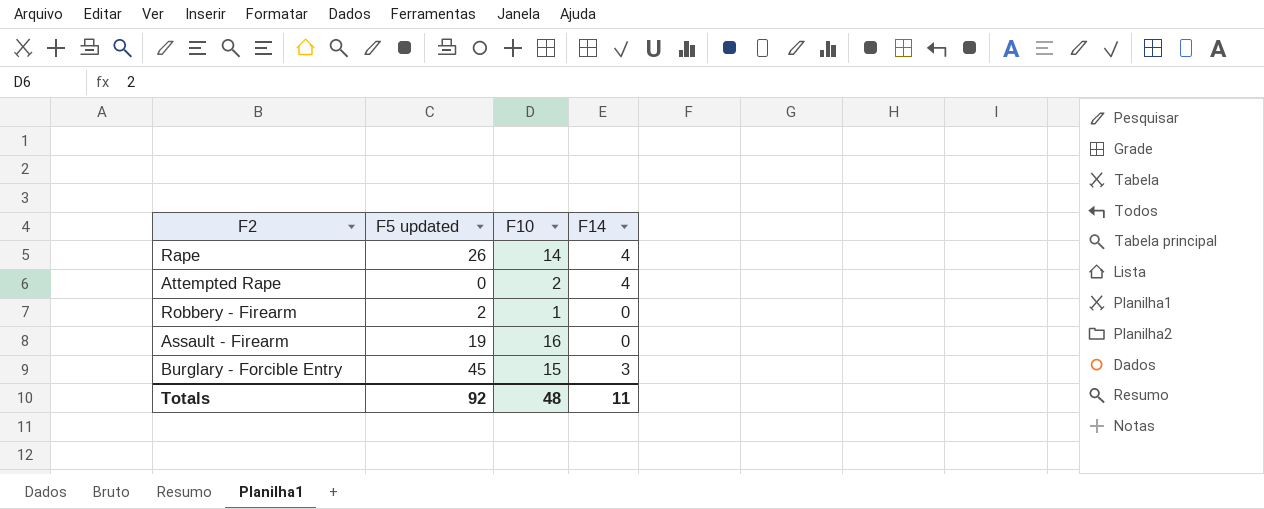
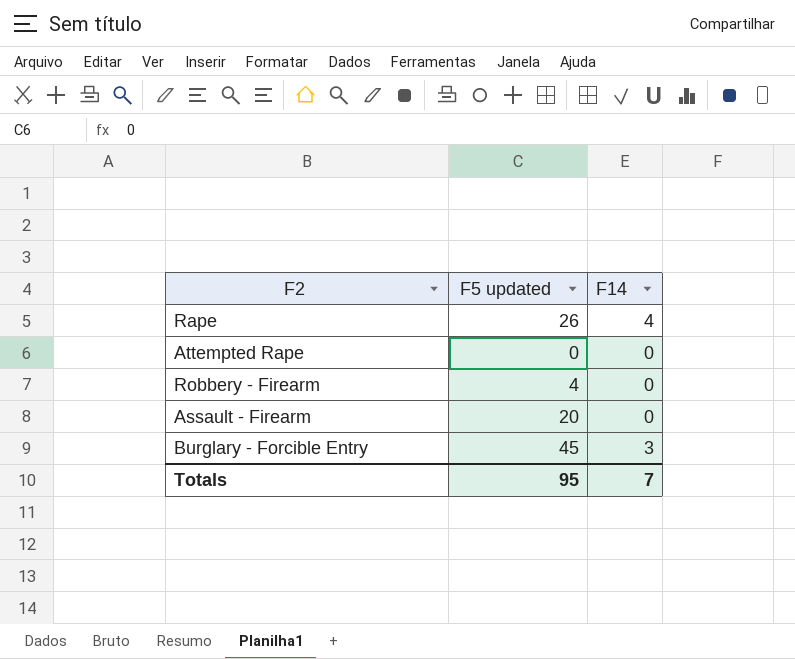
column F10 | position: 3 -> none
Attempted Rape | F14: 4 -> 0
Robbery - Firearm | F5 updated: 2 -> 4
Assault - Firearm | F5 updated: 19 -> 20
Totals | F5 updated: 92 -> 95
Totals | F14: 11 -> 7

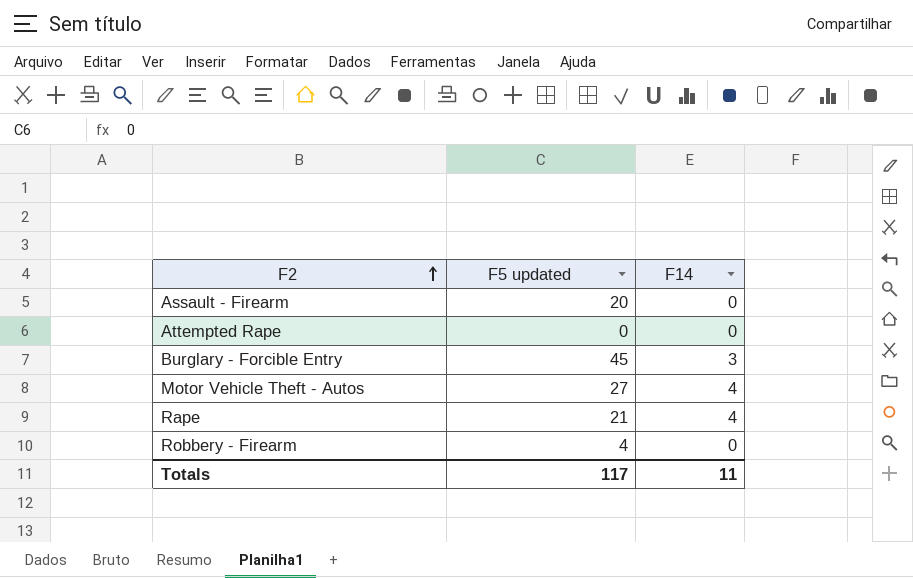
row order: none -> F2 ascending
row Motor Vehicle Theft - Autos: none -> 27 | 4
Rape | F5 updated: 26 -> 21
Totals | F5 updated: 95 -> 117
Totals | F14: 7 -> 11

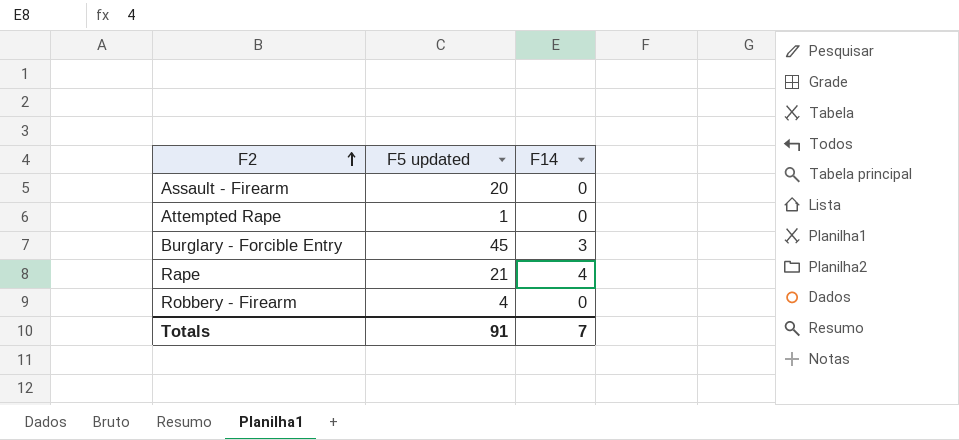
row Motor Vehicle Theft - Autos: 27 | 4 -> none
Attempted Rape | F5 updated: 0 -> 1
Totals | F5 updated: 117 -> 91
Totals | F14: 11 -> 7

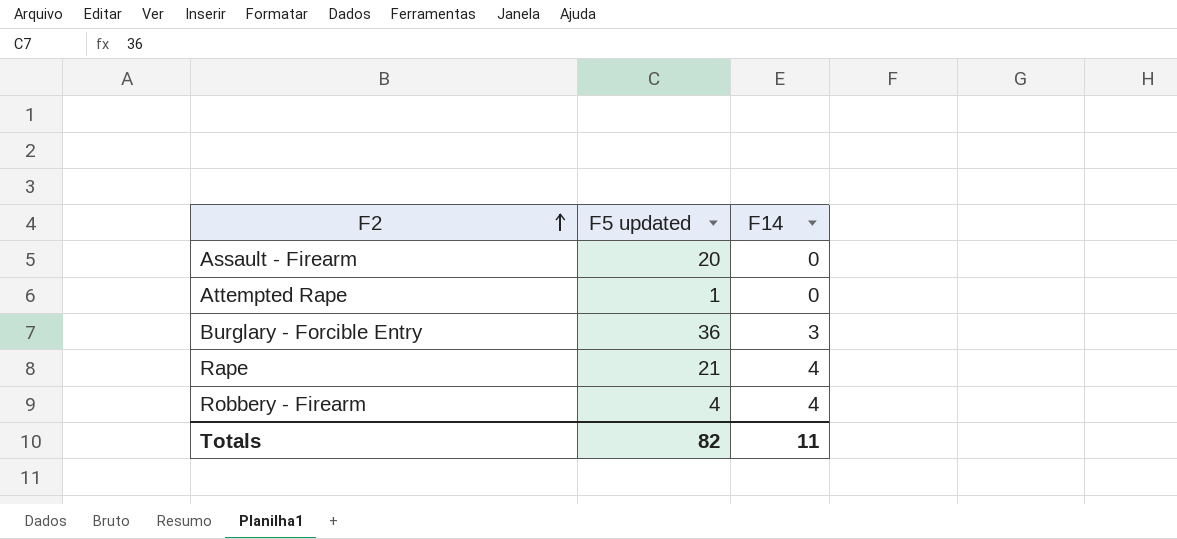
Burglary - Forcible Entry | F5 updated: 45 -> 36
Robbery - Firearm | F14: 0 -> 4
Totals | F5 updated: 91 -> 82
Totals | F14: 7 -> 11

